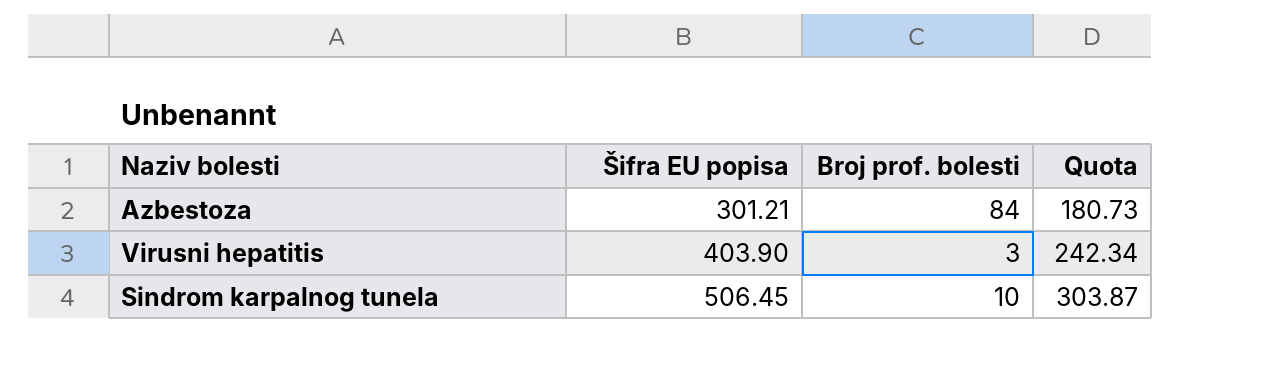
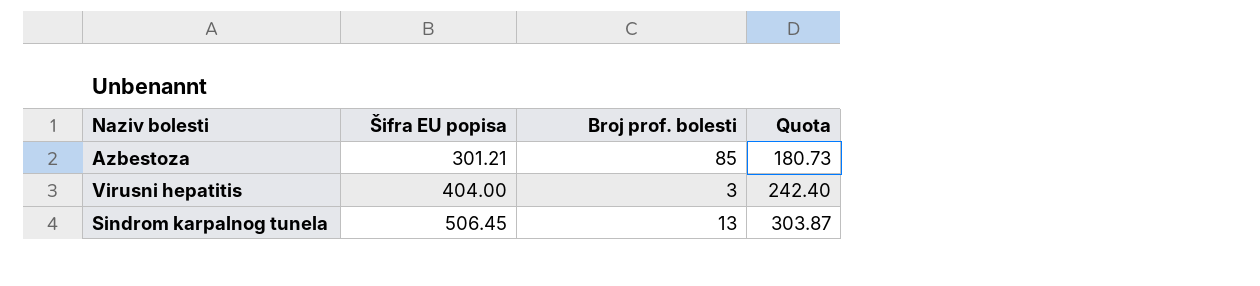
Azbestoza | Broj prof. bolesti: 84 -> 85
Virusni hepatitis | Šifra EU popisa: 403.90 -> 404.00
Virusni hepatitis | Quota: 242.34 -> 242.40
Sindrom karpalnog tunela | Broj prof. bolesti: 10 -> 13

